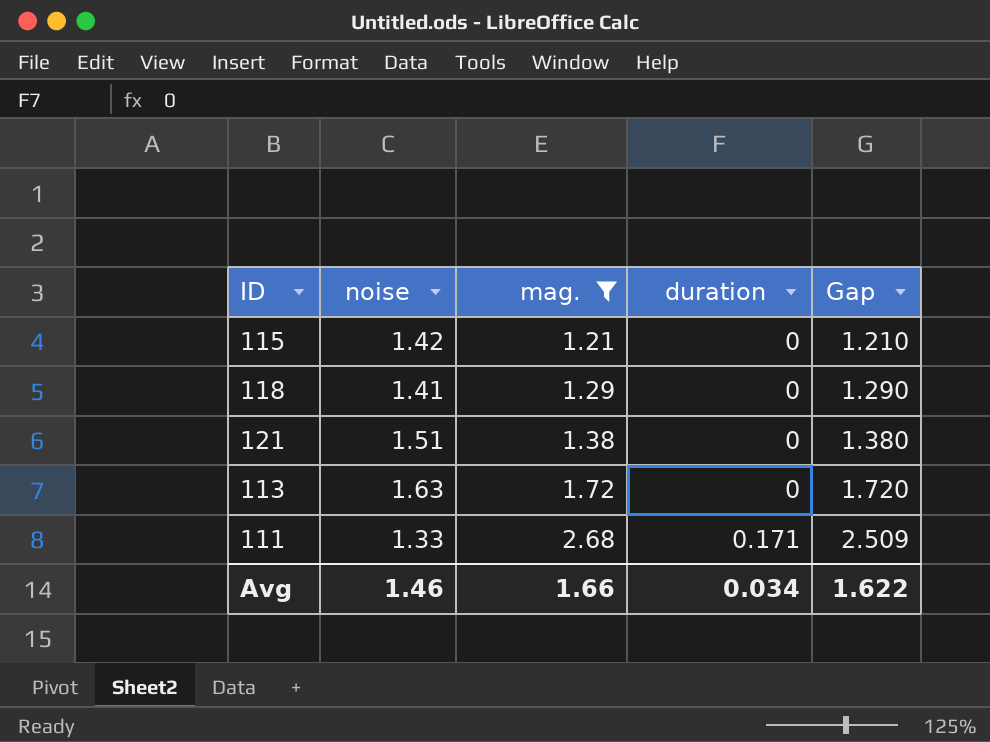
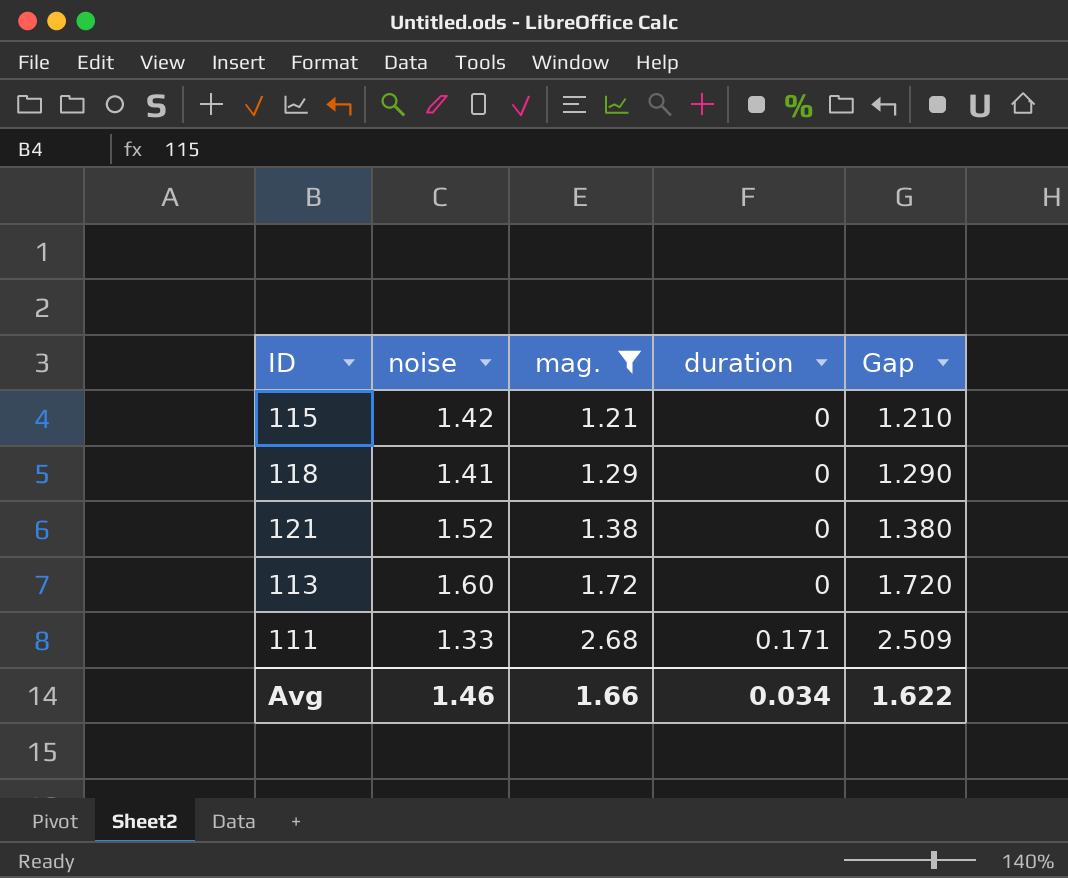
121 | noise: 1.51 -> 1.52
113 | noise: 1.63 -> 1.60

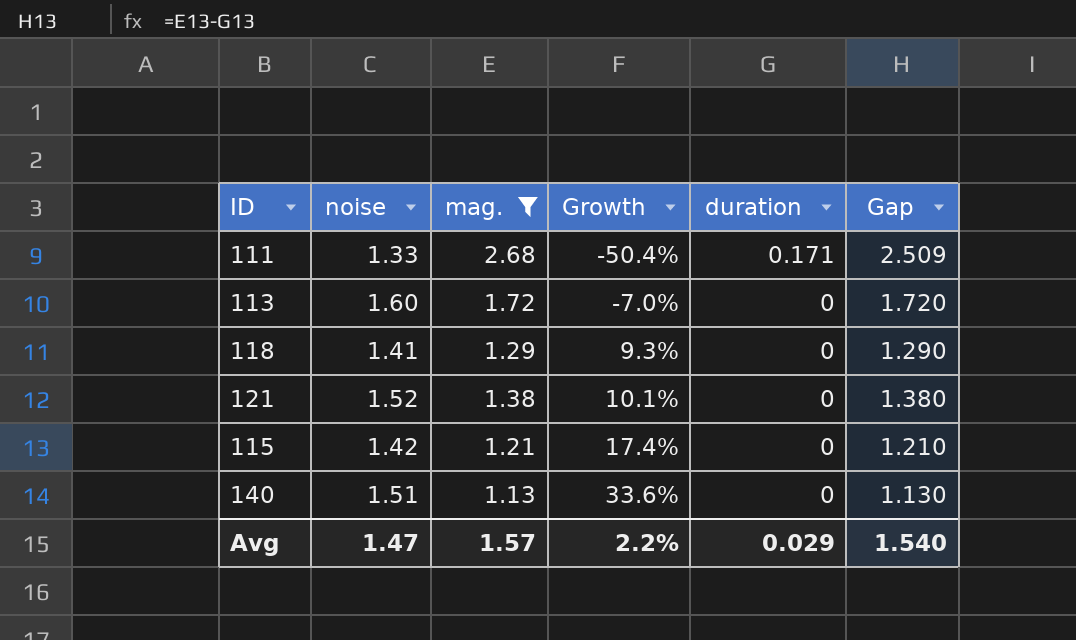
row order: mag. ascending -> Growth ascending
column Growth | formula: none -> ([noise] - [mag.]) / [mag.]
row 140: none -> 1.51 | 1.13 | 33.6% | 0 | 1.130
Avg | noise: 1.46 -> 1.47
Avg | mag.: 1.66 -> 1.57
Avg | duration: 0.034 -> 0.029
Avg | Gap: 1.622 -> 1.540

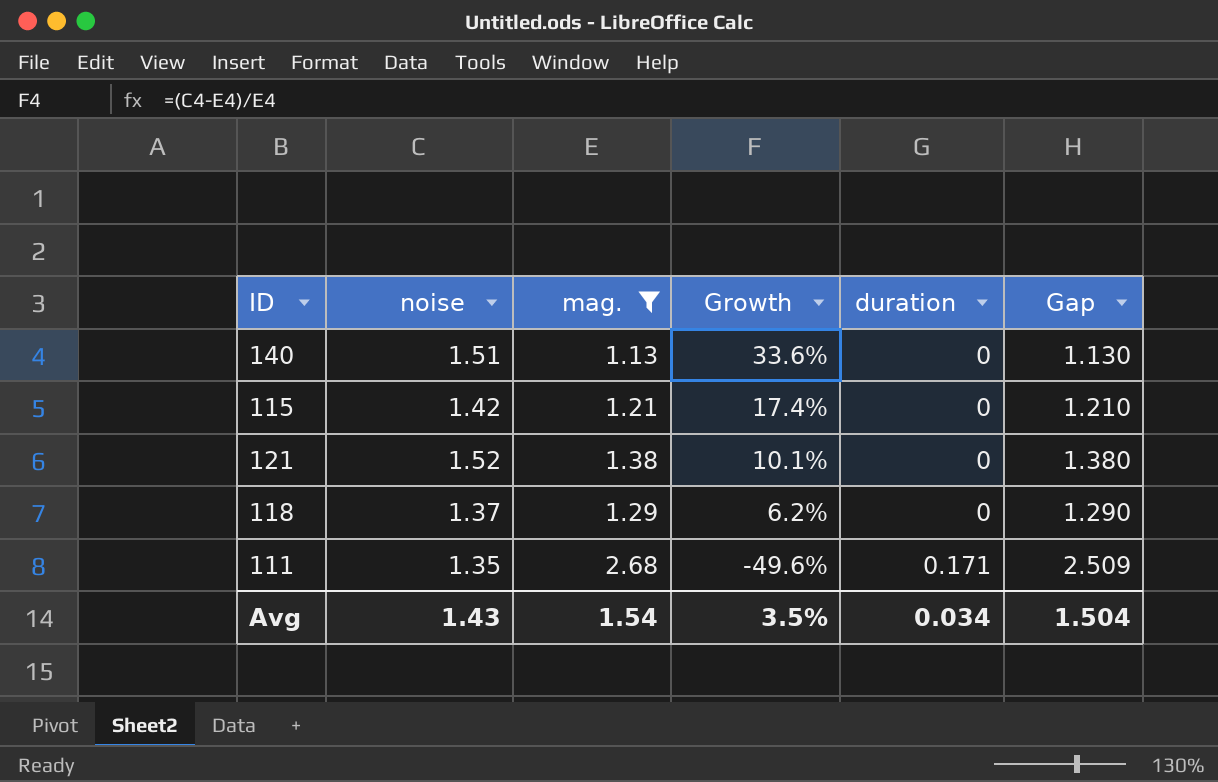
row order: Growth ascending -> Growth descending
row 113: 1.60 | 1.72 | -7.0% | 0 | 1.720 -> none
118 | noise: 1.41 -> 1.37
118 | Growth: 9.3% -> 6.2%
111 | noise: 1.33 -> 1.35
111 | Growth: -50.4% -> -49.6%
Avg | noise: 1.47 -> 1.43
Avg | mag.: 1.57 -> 1.54
Avg | Growth: 2.2% -> 3.5%
Avg | duration: 0.029 -> 0.034
Avg | Gap: 1.540 -> 1.504

